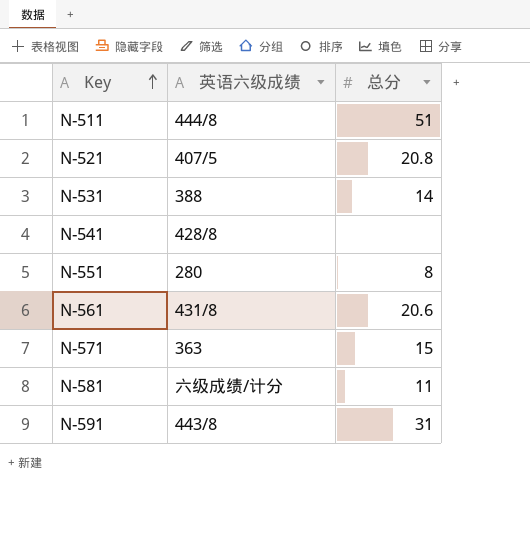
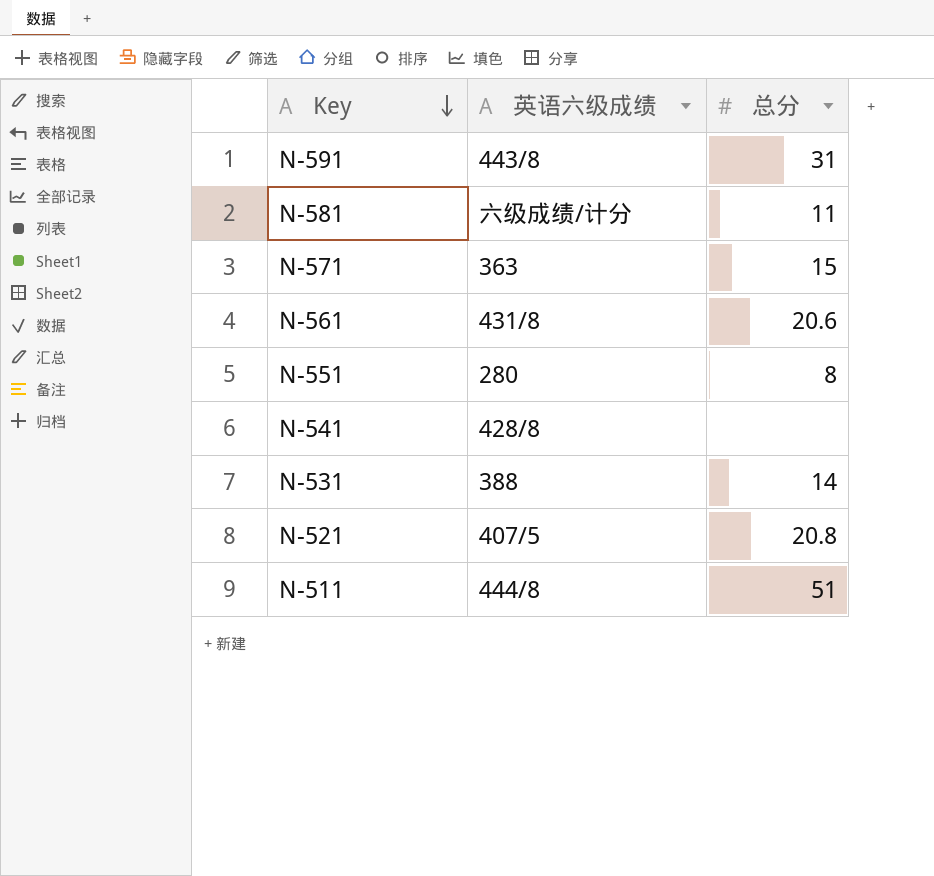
row order: Key ascending -> Key descending

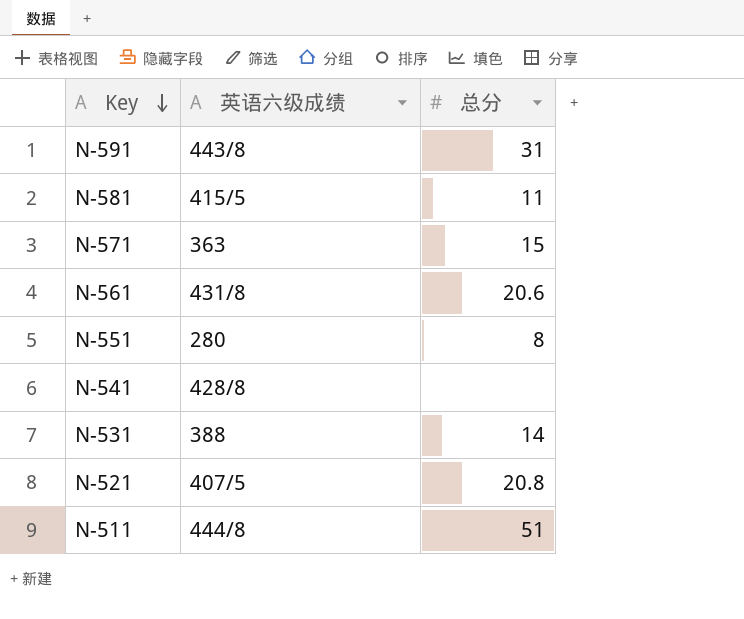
N-581 | 英语六级成绩: 六级成绩/计分 -> 415/5

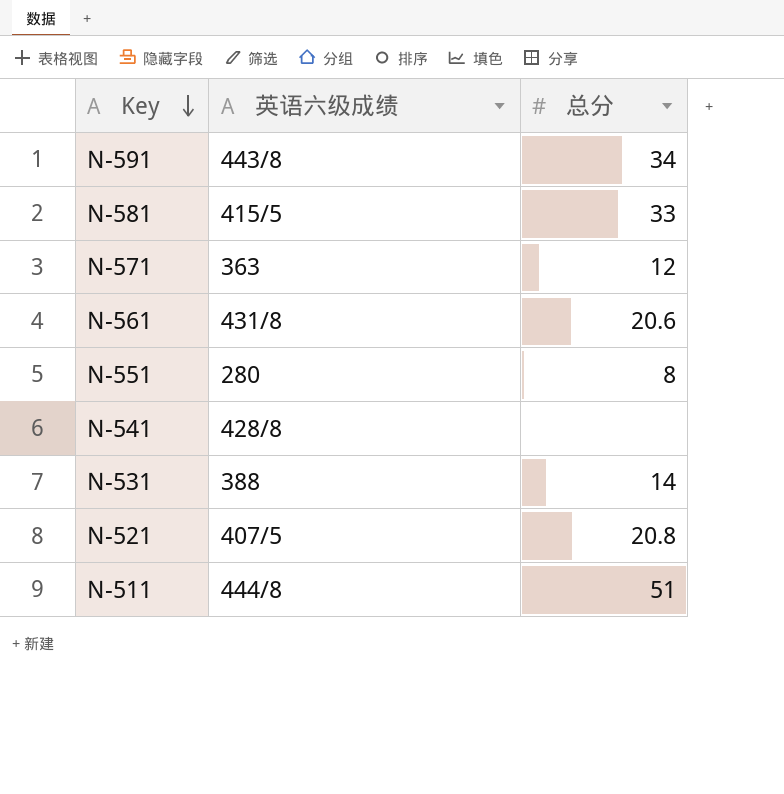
N-591 | 总分: 31 -> 34
N-581 | 总分: 11 -> 33
N-571 | 总分: 15 -> 12

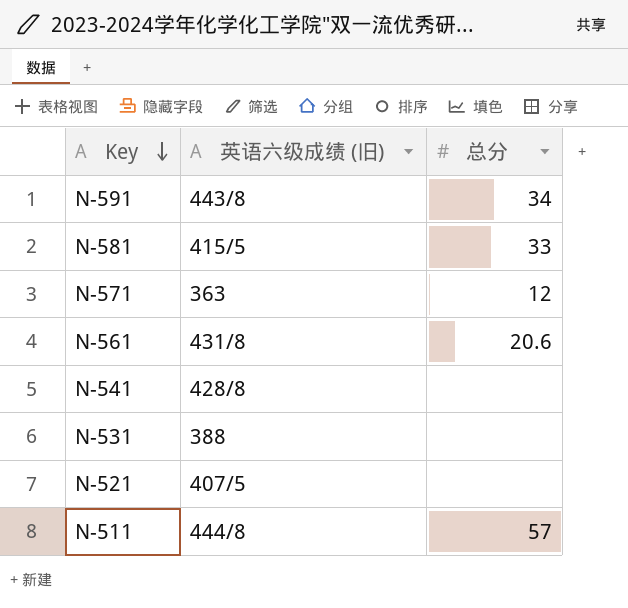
column name: 英语六级成绩 -> 英语六级成绩 (旧)
row N-551: 280 | 8 -> none
N-531 | 总分: 14 -> none
N-521 | 总分: 20.8 -> none
N-511 | 总分: 51 -> 57

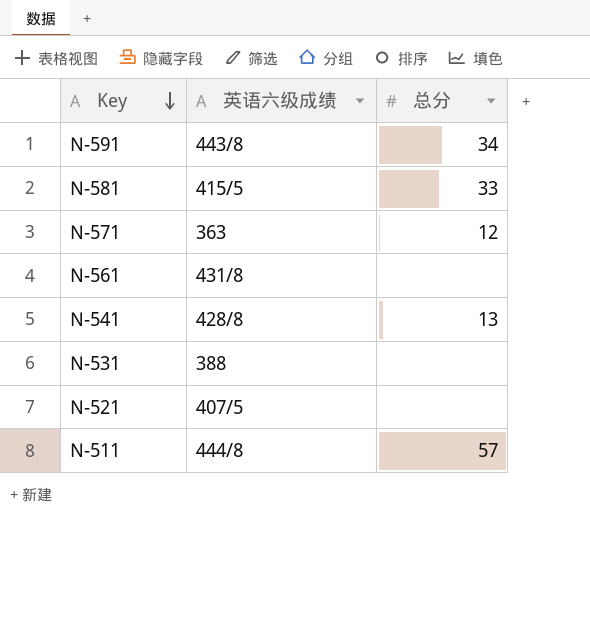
column name: 英语六级成绩 (旧) -> 英语六级成绩
N-561 | 总分: 20.6 -> none
N-541 | 总分: none -> 13

